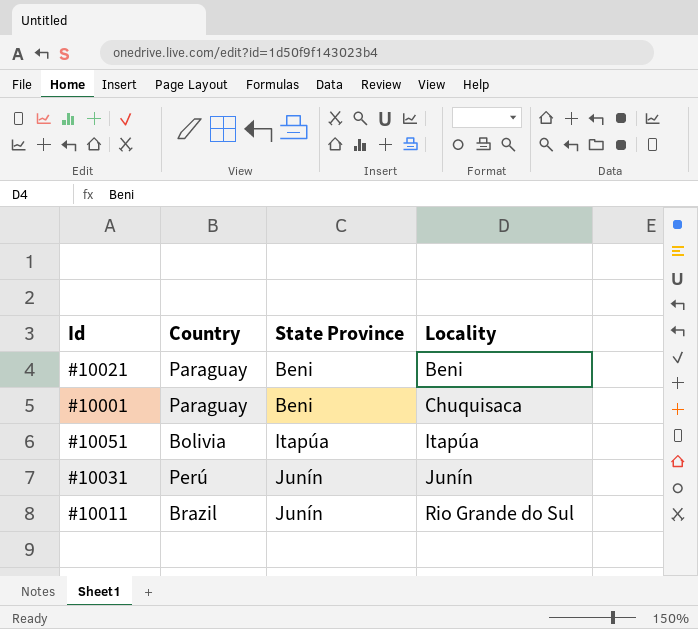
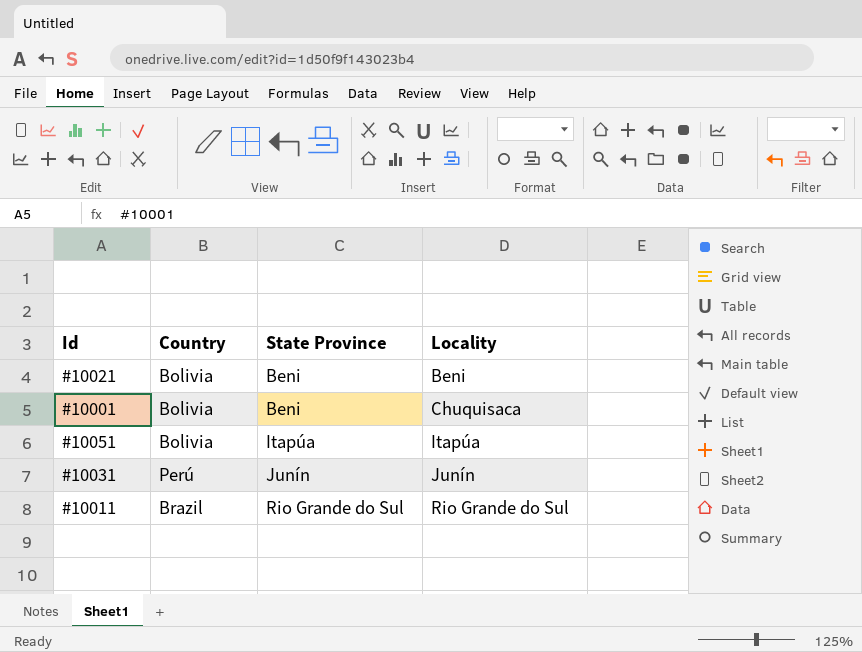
#10021 | Country: Paraguay -> Bolivia
#10001 | Country: Paraguay -> Bolivia
#10011 | State Province: Junín -> Rio Grande do Sul

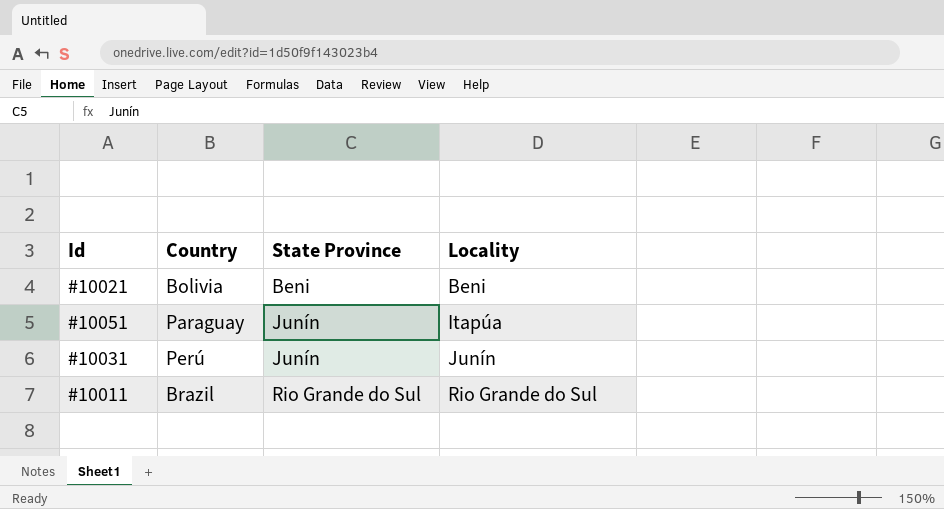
row #10001: Bolivia | Beni | Chuquisaca -> none
#10051 | Country: Bolivia -> Paraguay
#10051 | State Province: Itapúa -> Junín

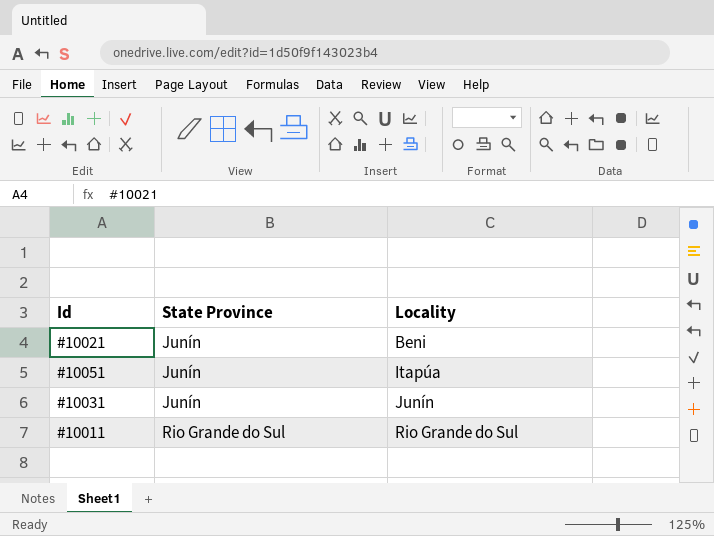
column Country | position: 2 -> none
#10021 | State Province: Beni -> Junín

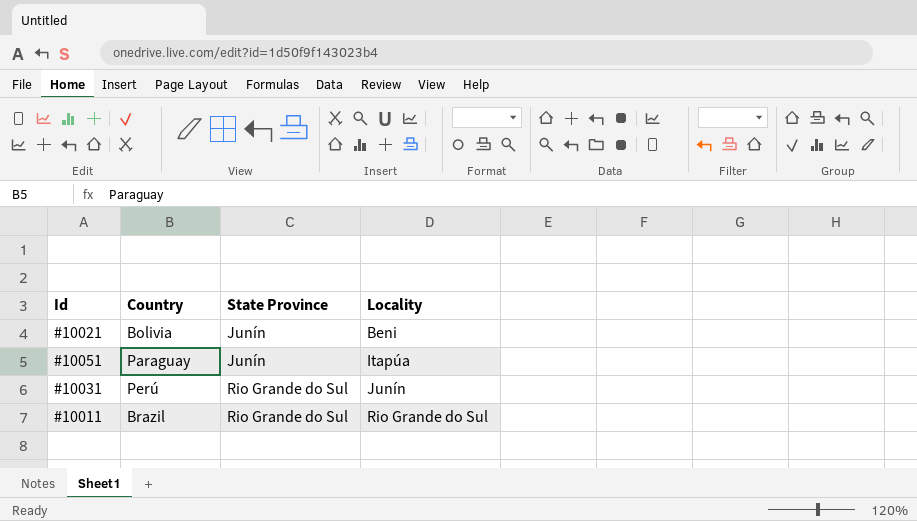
column Country | position: none -> 2
#10031 | State Province: Junín -> Rio Grande do Sul

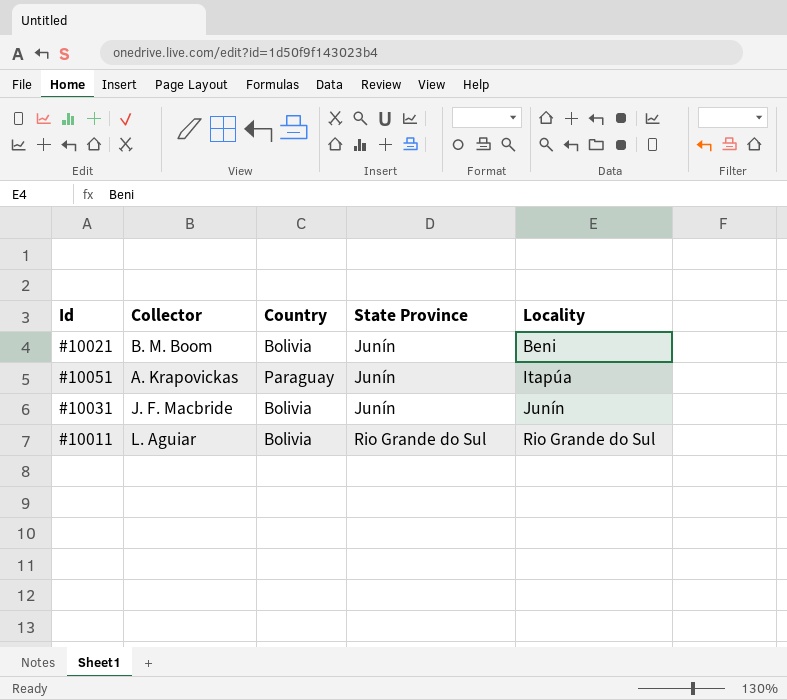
column Collector | position: none -> 2
#10031 | Country: Perú -> Bolivia
#10031 | State Province: Rio Grande do Sul -> Junín
#10011 | Country: Brazil -> Bolivia

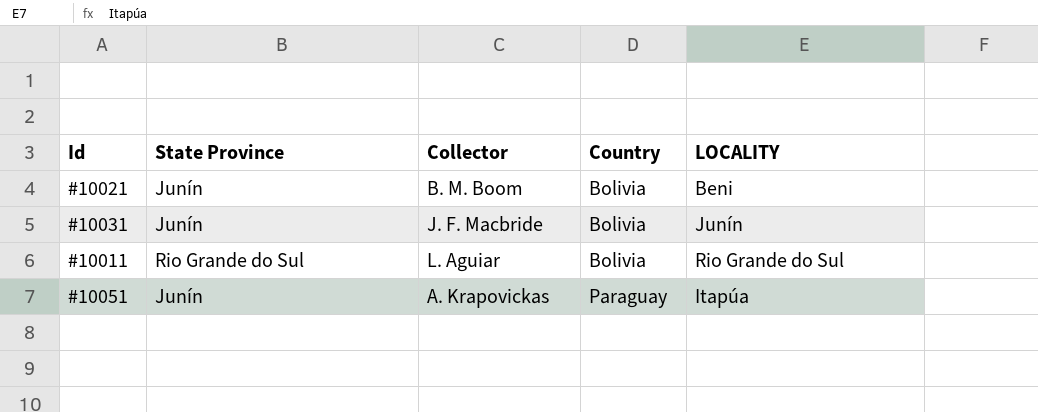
row order: State Province ascending -> Country ascending
column State Province | position: 4 -> 2
column name: Locality -> LOCALITY

